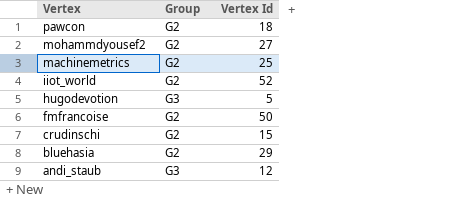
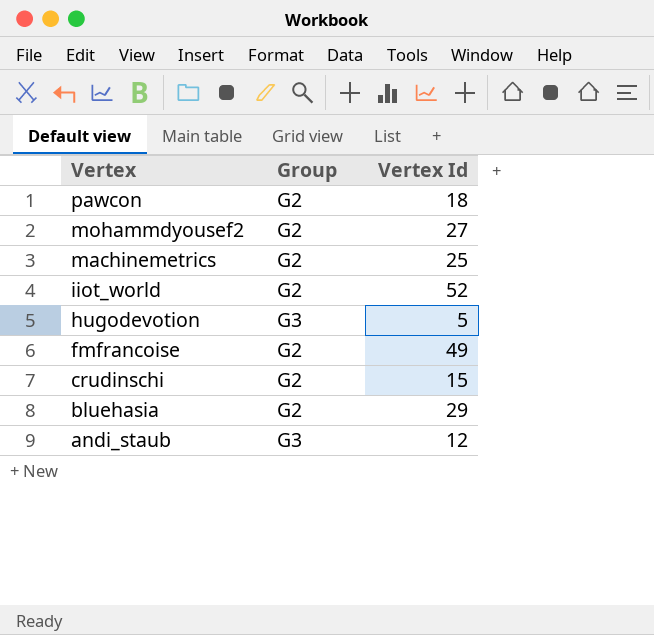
fmfrancoise | Vertex Id: 50 -> 49

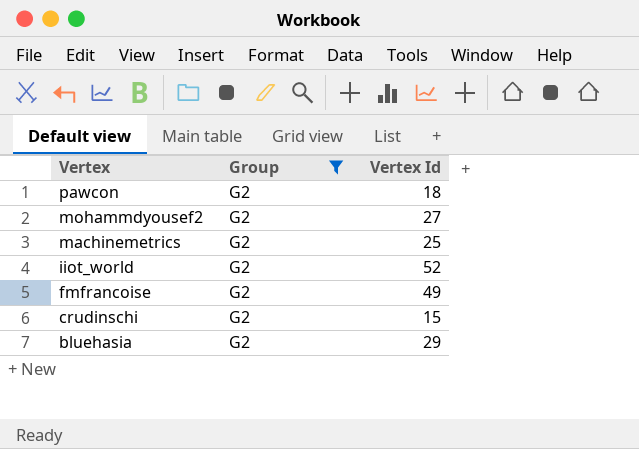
filter: none -> Group = G2

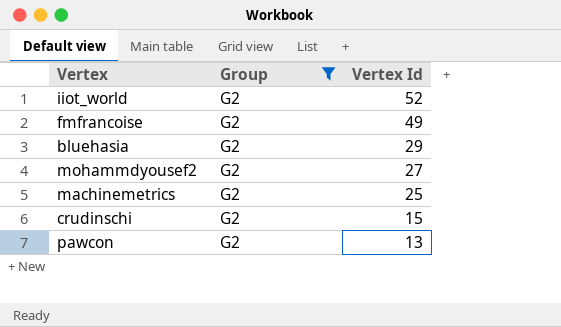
row order: Vertex descending -> Vertex Id descending
pawcon | Vertex Id: 18 -> 13

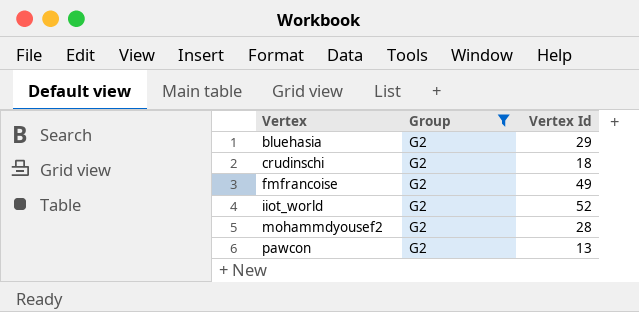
row order: Vertex Id descending -> Vertex ascending
row machinemetrics: G2 | 25 -> none
crudinschi | Vertex Id: 15 -> 18
mohammdyousef2 | Vertex Id: 27 -> 28

